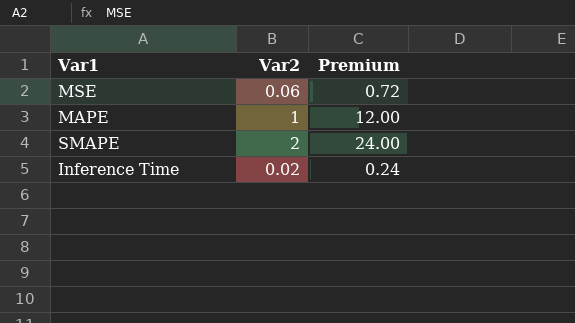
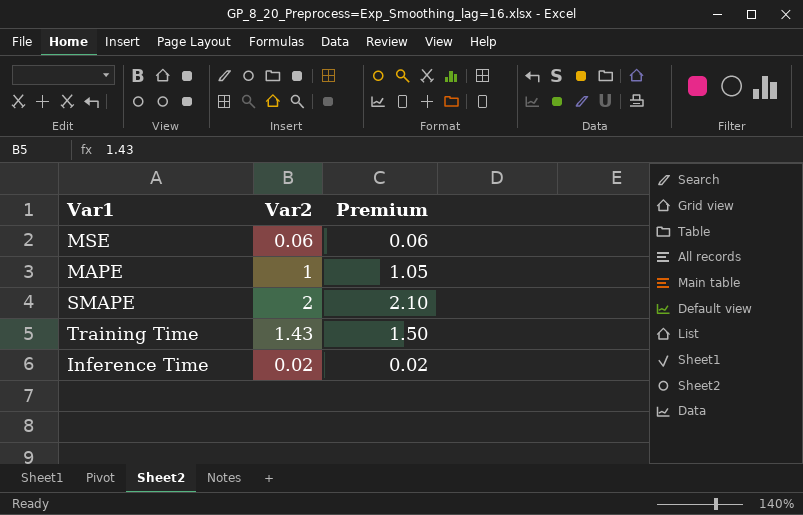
column Premium | formula: [Var2] * 12 -> [Var2] * 1.05
row Training Time: none -> 1.43 | 1.50

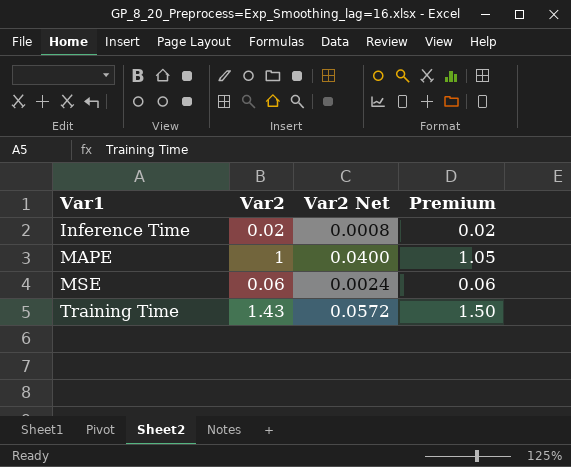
row order: none -> Var1 ascending
column Var2 Net | formula: none -> [Var2] * 0.04
row SMAPE: 2 | 2.10 -> none

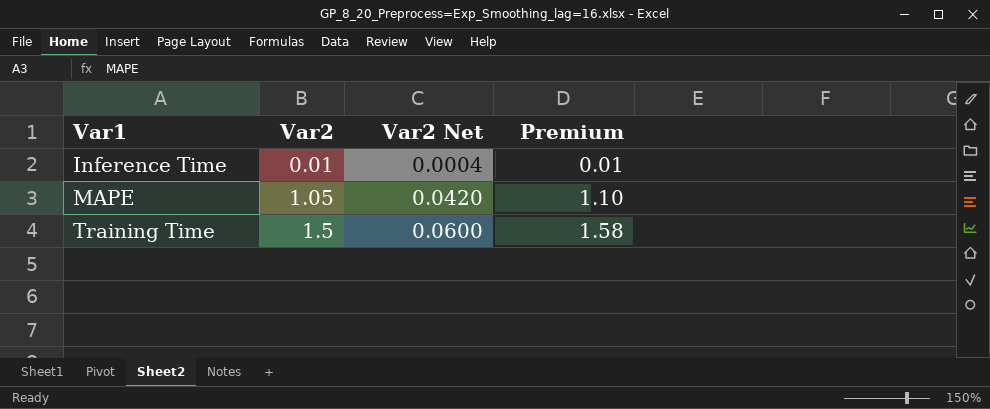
row MSE: 0.06 | 0.0024 | 0.06 -> none
Inference Time | Var2: 0.02 -> 0.01
Inference Time | Var2 Net: 0.0008 -> 0.0004
Inference Time | Premium: 0.02 -> 0.01
MAPE | Var2: 1 -> 1.05
MAPE | Var2 Net: 0.0400 -> 0.0420
MAPE | Premium: 1.05 -> 1.10
Training Time | Var2: 1.43 -> 1.5
Training Time | Var2 Net: 0.0572 -> 0.0600
Training Time | Premium: 1.50 -> 1.58

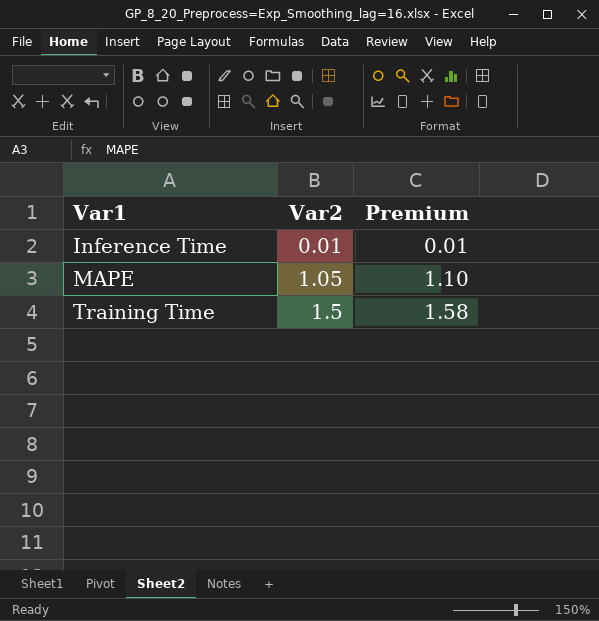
column Var2 Net | formula: [Var2] * 0.04 -> none

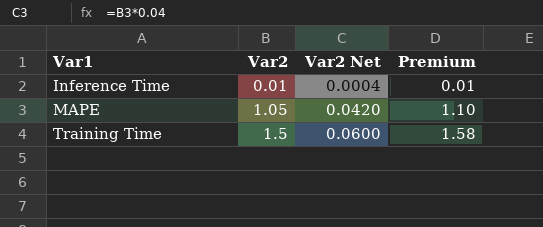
column Var2 Net | formula: none -> [Var2] * 0.04

